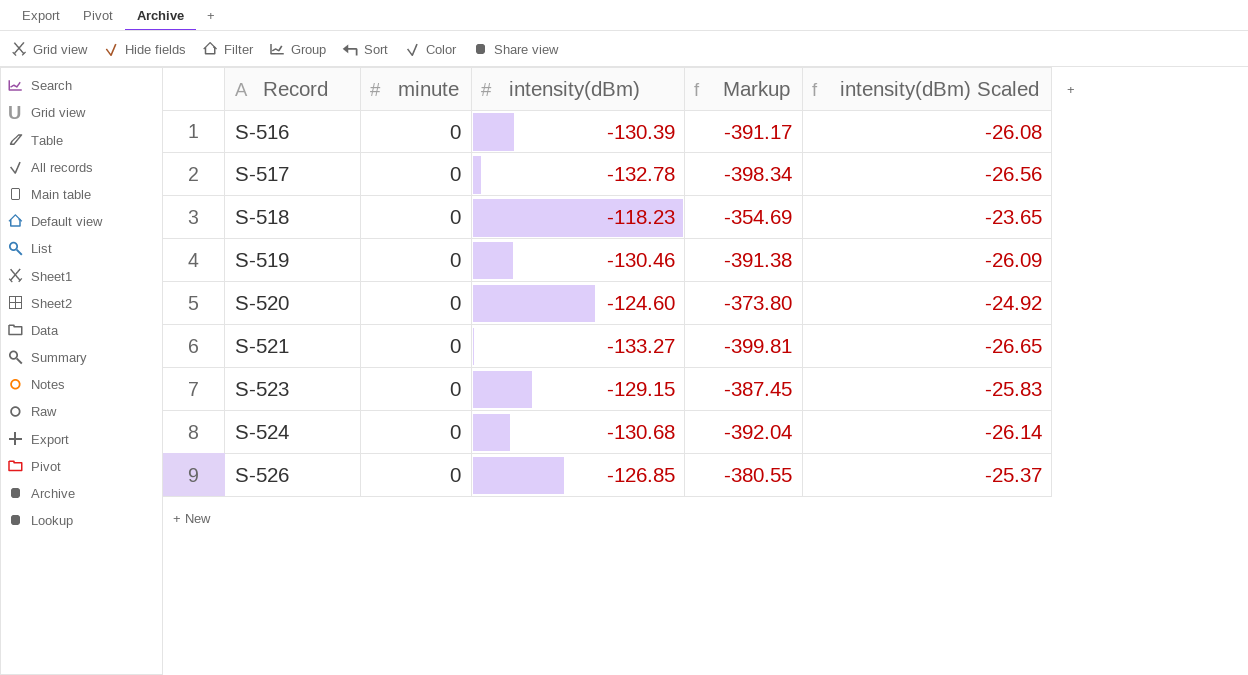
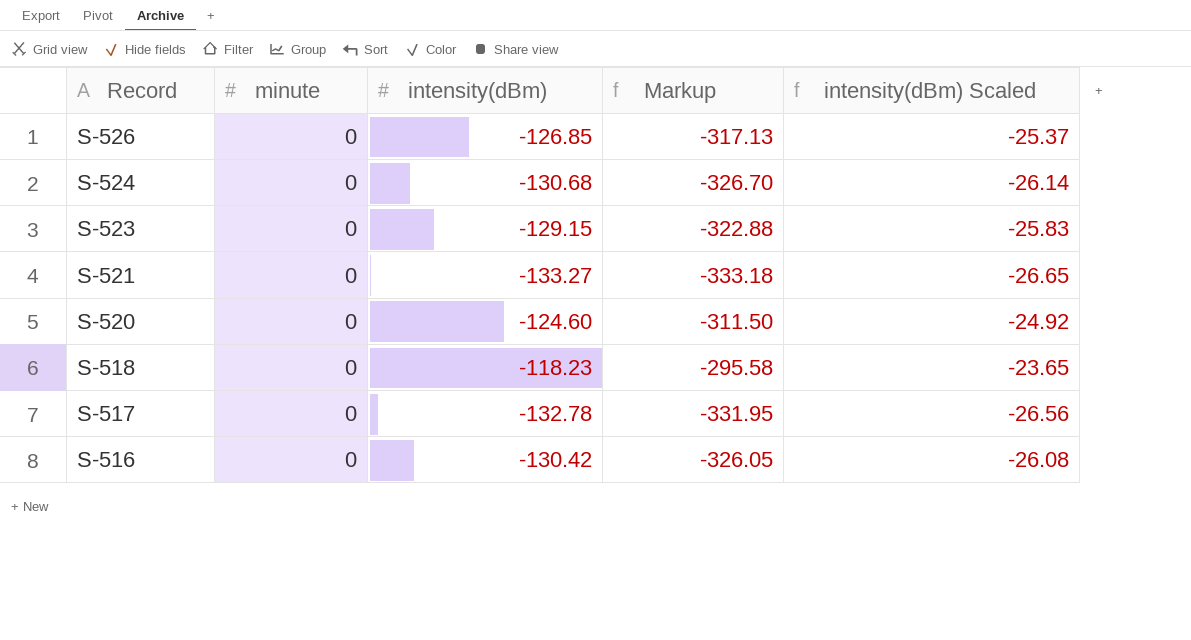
row order: Record ascending -> Record descending
column Markup | formula: [intensity(dBm)] * 3 -> [intensity(dBm)] * 2.5
row S-519: 0 | -130.46 | -391.38 | -26.09 -> none
S-516 | intensity(dBm): -130.39 -> -130.42

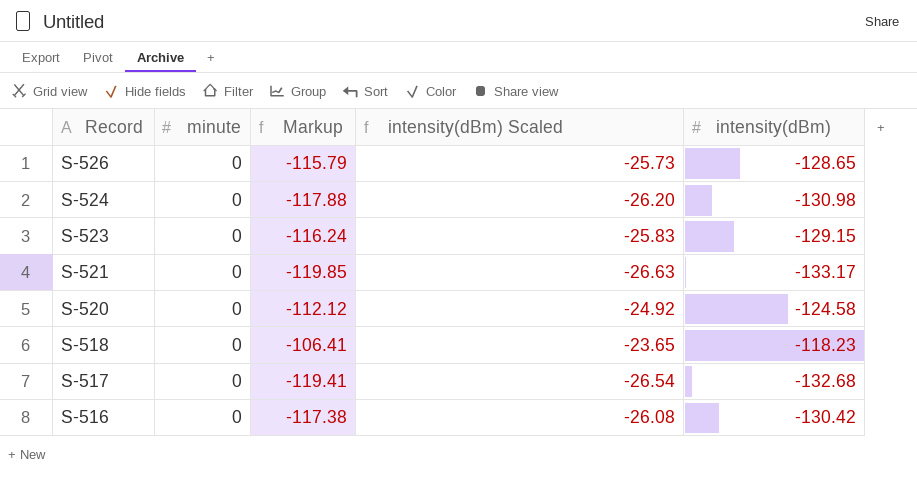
column Markup | formula: [intensity(dBm)] * 2.5 -> [intensity(dBm)] * 0.9
column intensity(dBm) | position: 3 -> 5
S-526 | intensity(dBm) Scaled: -25.37 -> -25.73
S-526 | intensity(dBm): -126.85 -> -128.65
S-524 | intensity(dBm) Scaled: -26.14 -> -26.20
S-524 | intensity(dBm): -130.68 -> -130.98
S-521 | intensity(dBm) Scaled: -26.65 -> -26.63
S-521 | intensity(dBm): -133.27 -> -133.17
S-520 | intensity(dBm): -124.60 -> -124.58
S-517 | intensity(dBm) Scaled: -26.56 -> -26.54
S-517 | intensity(dBm): -132.78 -> -132.68

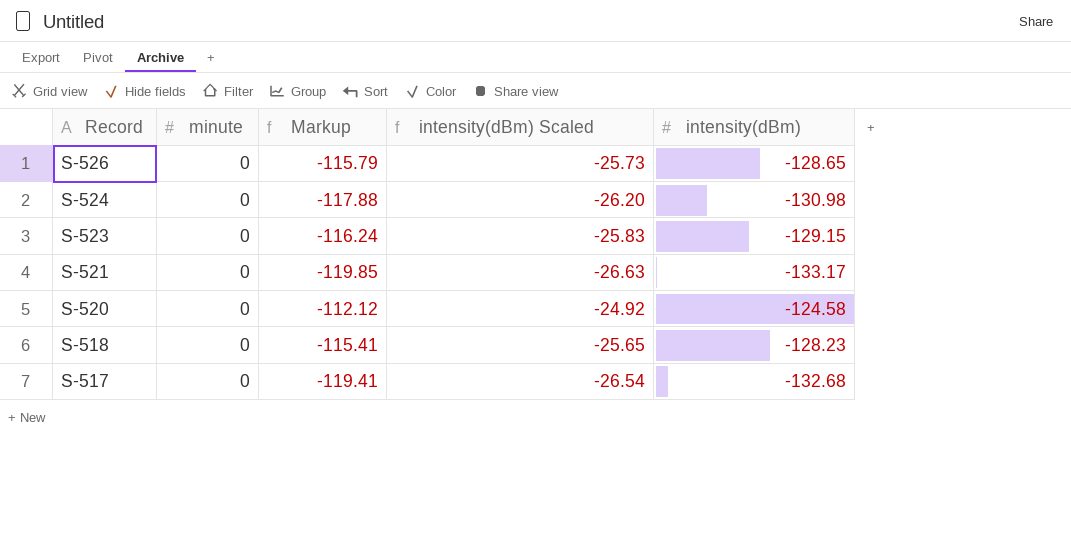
row S-516: 0 | -117.38 | -26.08 | -130.42 -> none
S-518 | Markup: -106.41 -> -115.41
S-518 | intensity(dBm) Scaled: -23.65 -> -25.65
S-518 | intensity(dBm): -118.23 -> -128.23

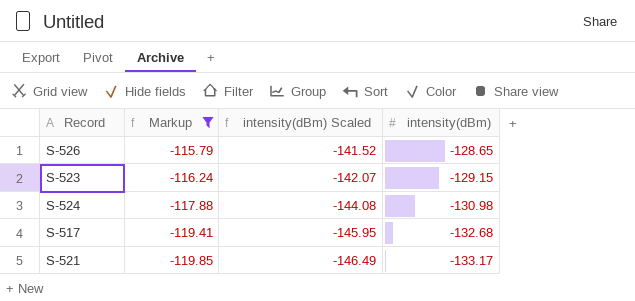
filter: none -> Markup <= -115.79
row order: Record descending -> Markup descending
column minute | position: 2 -> none
column intensity(dBm) Scaled | formula: [intensity(dBm)] * 0.2 -> [intensity(dBm)] * 1.1

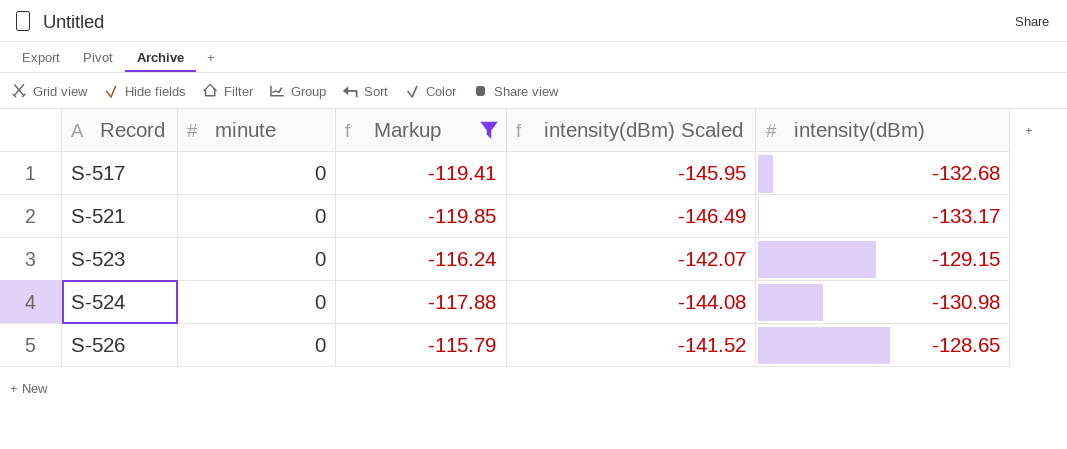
row order: Markup descending -> Record ascending
column minute | position: none -> 2

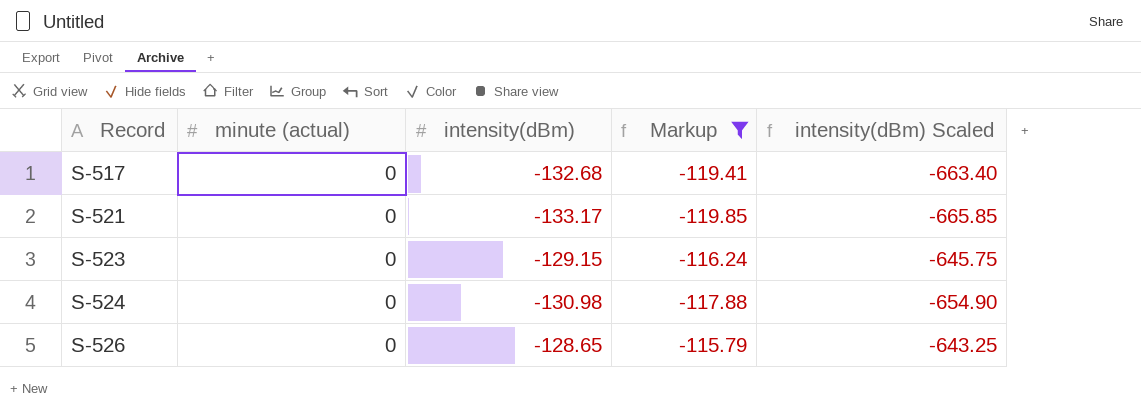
column name: minute -> minute (actual)
column intensity(dBm) | position: 5 -> 3
column intensity(dBm) Scaled | formula: [intensity(dBm)] * 1.1 -> [intensity(dBm)] * 5

